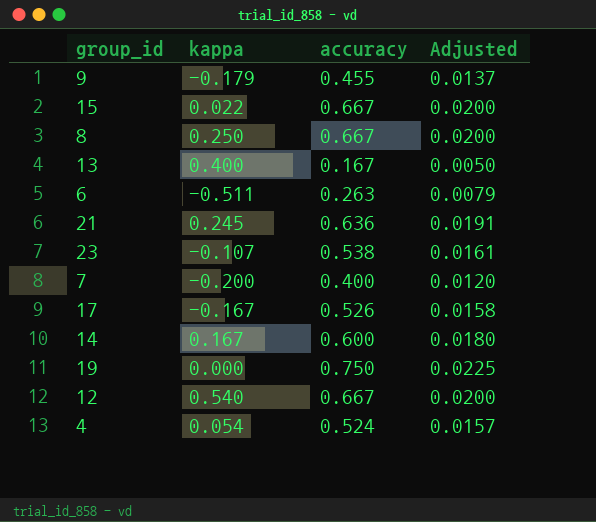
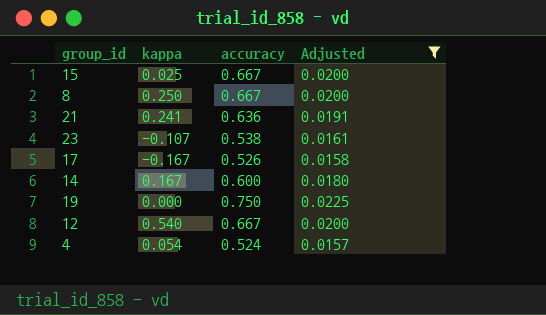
filter: none -> Adjusted >= 0.0157
15 | kappa: 0.022 -> 0.025
21 | kappa: 0.245 -> 0.241

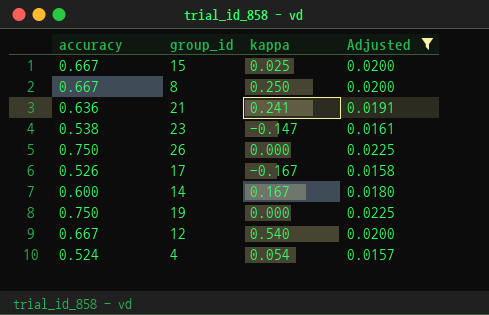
column accuracy | position: 3 -> 1
23 | kappa: -0.107 -> -0.147
row 26: none -> 0.750 | 0.000 | 0.0225

